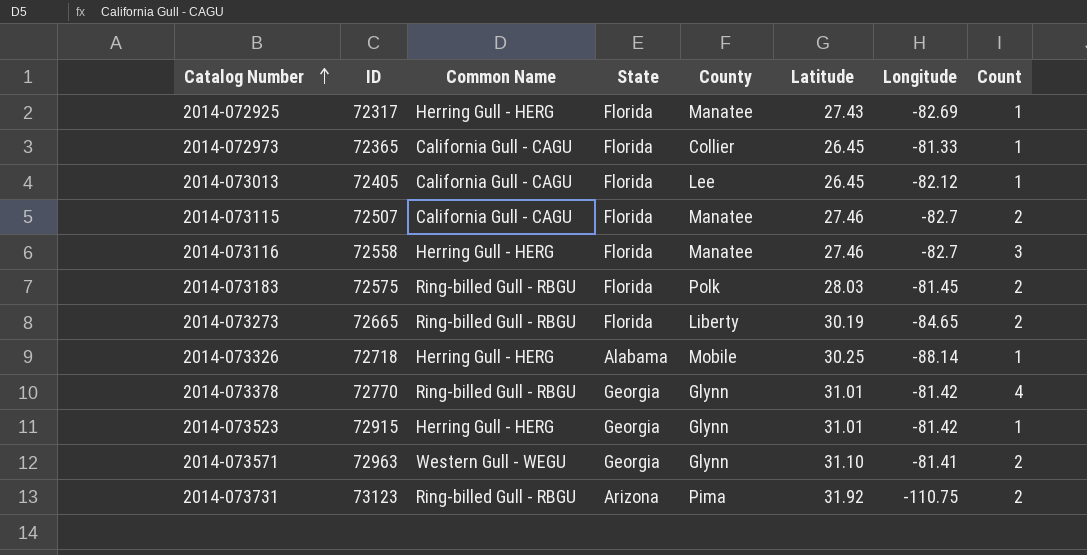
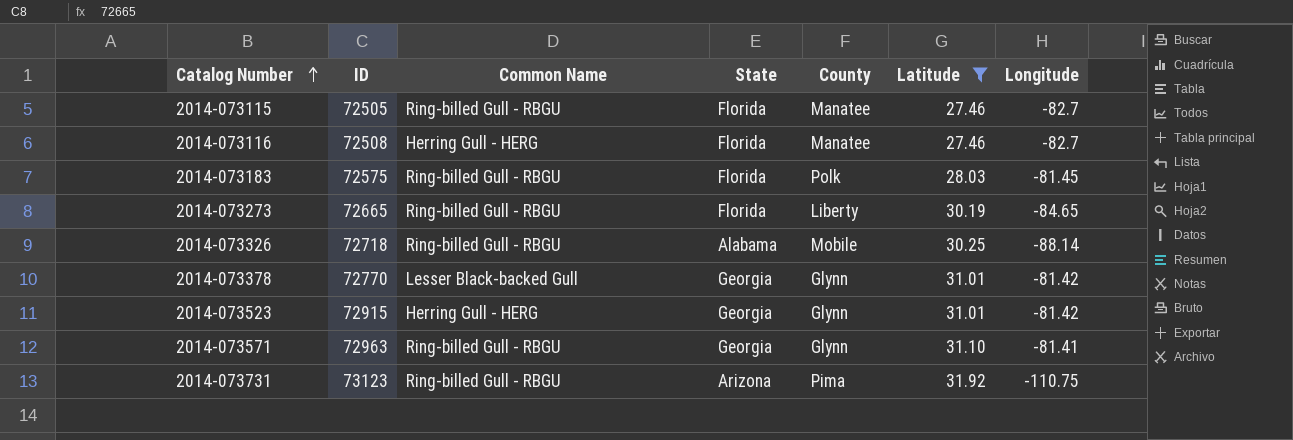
filter: none -> Latitude >= 27.46
column Count | position: 8 -> none
2014-073115 | ID: 72507 -> 72505
2014-073115 | Common Name: California Gull - CAGU -> Ring-billed Gull - RBGU
2014-073116 | ID: 72558 -> 72508
2014-073326 | Common Name: Herring Gull - HERG -> Ring-billed Gull - RBGU
2014-073378 | Common Name: Ring-billed Gull - RBGU -> Lesser Black-backed Gull
2014-073571 | Common Name: Western Gull - WEGU -> Ring-billed Gull - RBGU

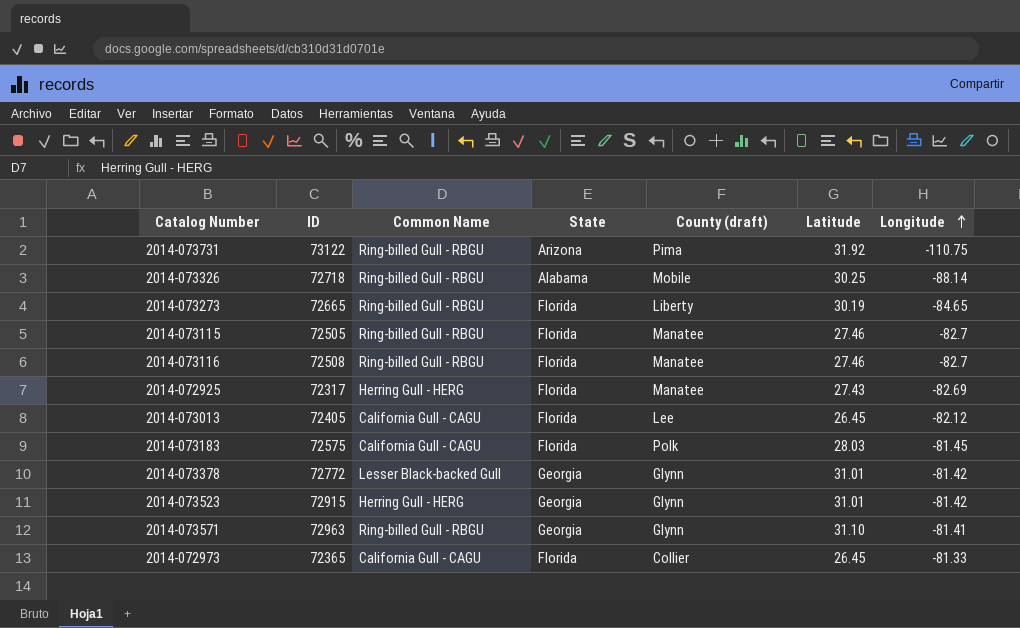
filter: Latitude >= 27.46 -> none
row order: Catalog Number ascending -> Longitude ascending
column name: County -> County (draft)
2014-073731 | ID: 73123 -> 73122
2014-073116 | Common Name: Herring Gull - HERG -> Ring-billed Gull - RBGU
2014-073183 | Common Name: Ring-billed Gull - RBGU -> California Gull - CAGU
2014-073378 | ID: 72770 -> 72772

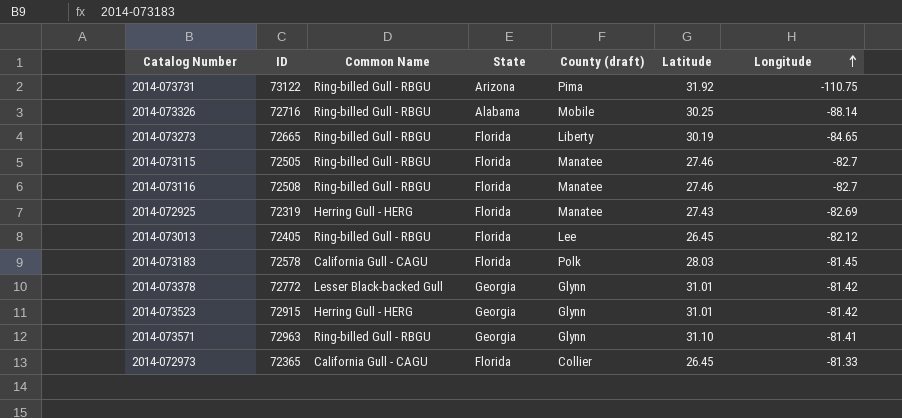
2014-073326 | ID: 72718 -> 72716
2014-072925 | ID: 72317 -> 72319
2014-073013 | Common Name: California Gull - CAGU -> Ring-billed Gull - RBGU
2014-073183 | ID: 72575 -> 72578

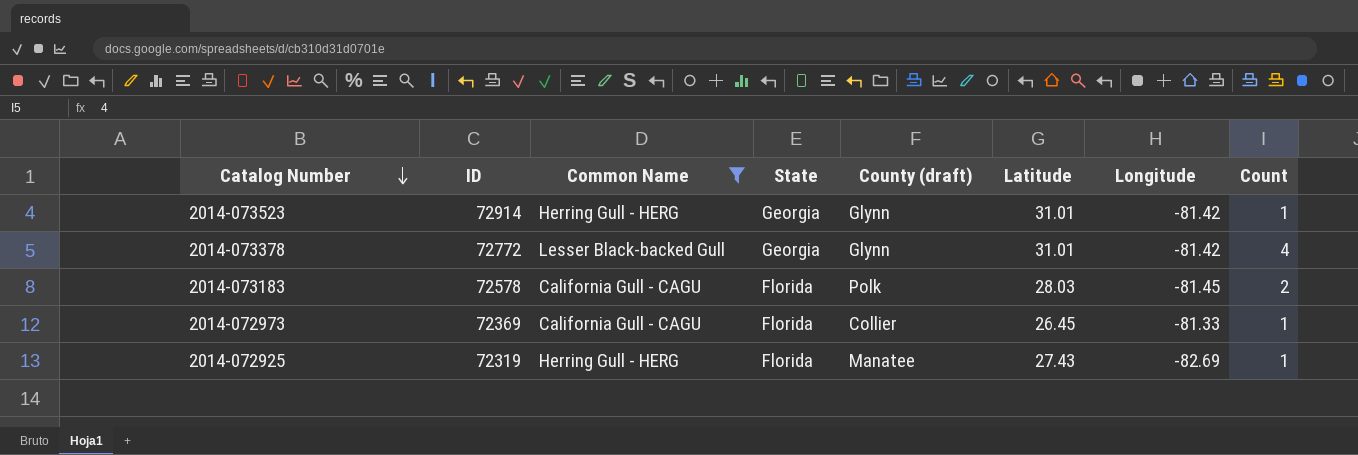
filter: none -> Common Name != Ring-billed Gull - RBGU
row order: Longitude ascending -> Catalog Number descending
column Count | position: none -> 8
2014-073523 | ID: 72915 -> 72914
2014-072973 | ID: 72365 -> 72369

